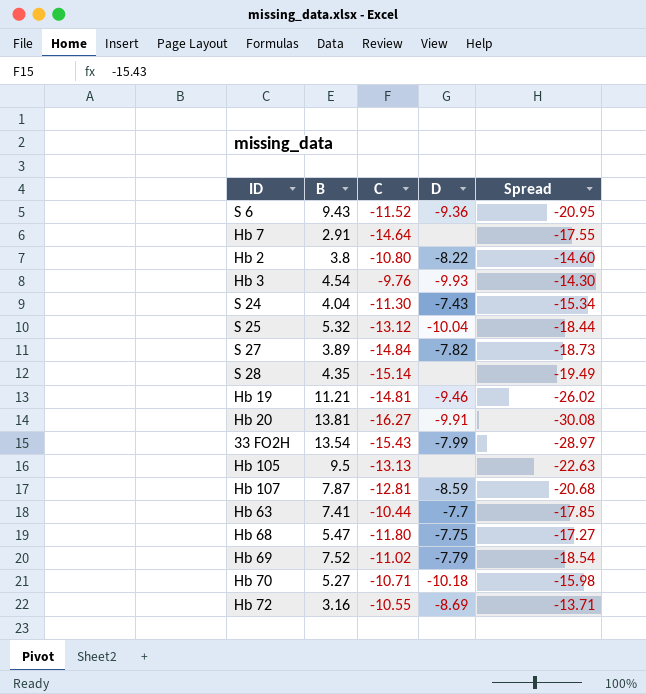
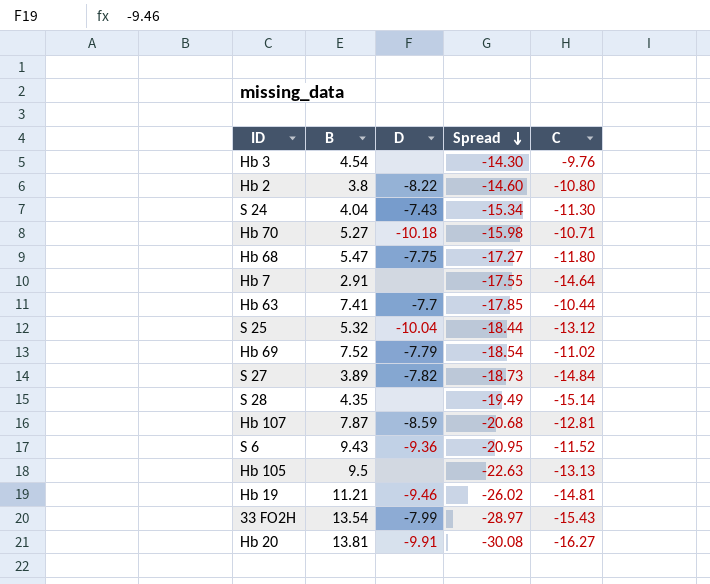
row order: none -> Spread descending
column C | position: 3 -> 5
row Hb 72: 3.16 | -10.55 | -8.69 | -13.71 -> none
Hb 3 | D: -9.93 -> none

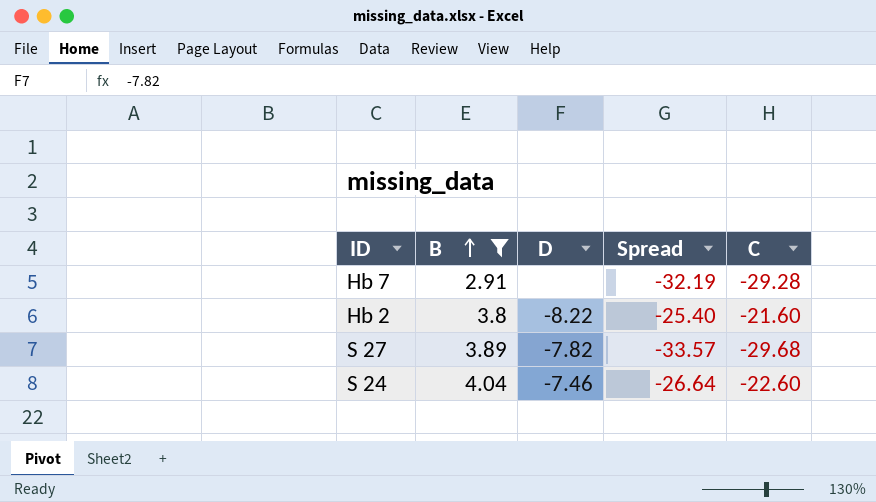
filter: none -> B <= 4.04
row order: Spread descending -> B ascending
Hb 7 | Spread: -17.55 -> -32.19
Hb 7 | C: -14.64 -> -29.28
Hb 2 | Spread: -14.60 -> -25.40
Hb 2 | C: -10.80 -> -21.60
S 27 | Spread: -18.73 -> -33.57
S 27 | C: -14.84 -> -29.68
S 24 | D: -7.43 -> -7.46
S 24 | Spread: -15.34 -> -26.64
S 24 | C: -11.30 -> -22.60

